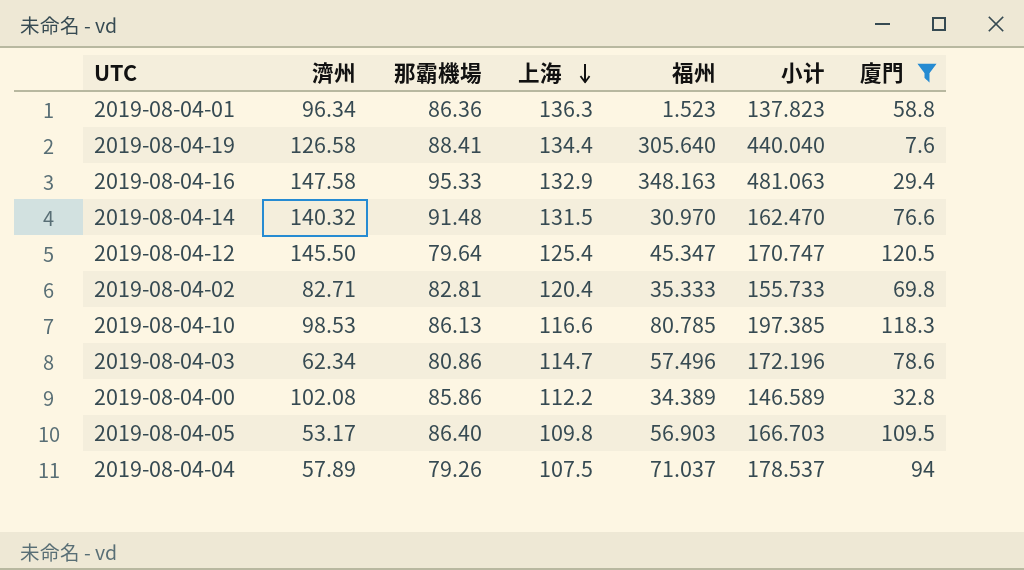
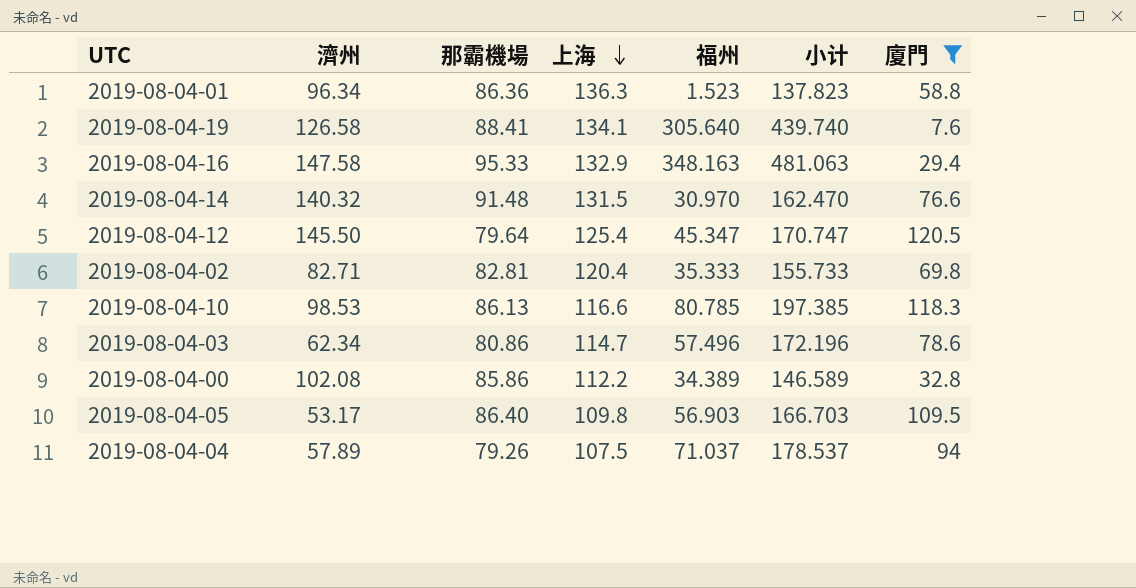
2019-08-04-19 | 上海: 134.4 -> 134.1
2019-08-04-19 | 小计: 440.040 -> 439.740

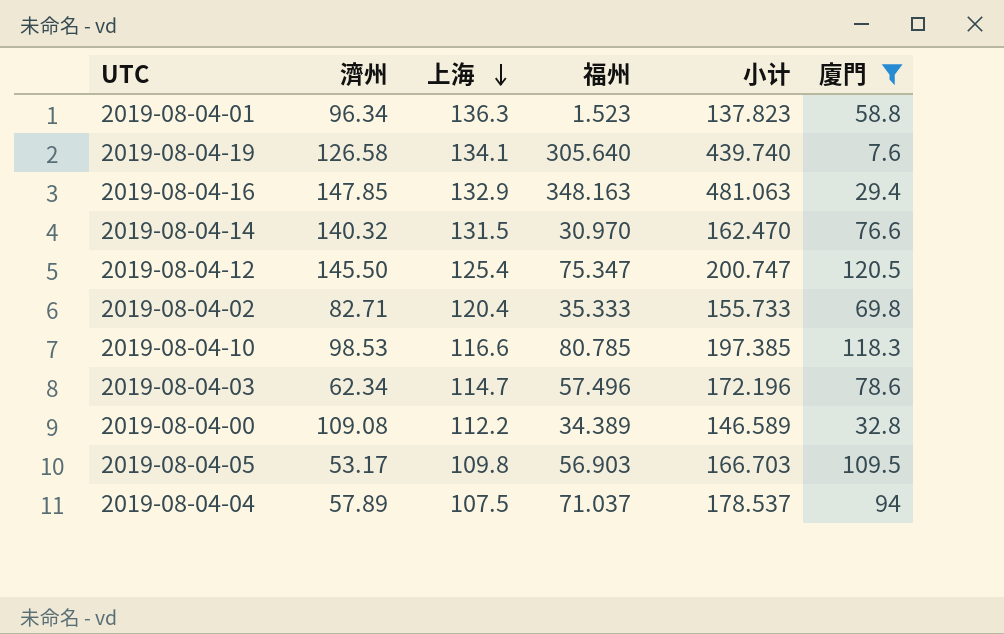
column 那霸機場 | position: 3 -> none
2019-08-04-16 | 濟州: 147.58 -> 147.85
2019-08-04-12 | 福州: 45.347 -> 75.347
2019-08-04-12 | 小计: 170.747 -> 200.747
2019-08-04-00 | 濟州: 102.08 -> 109.08

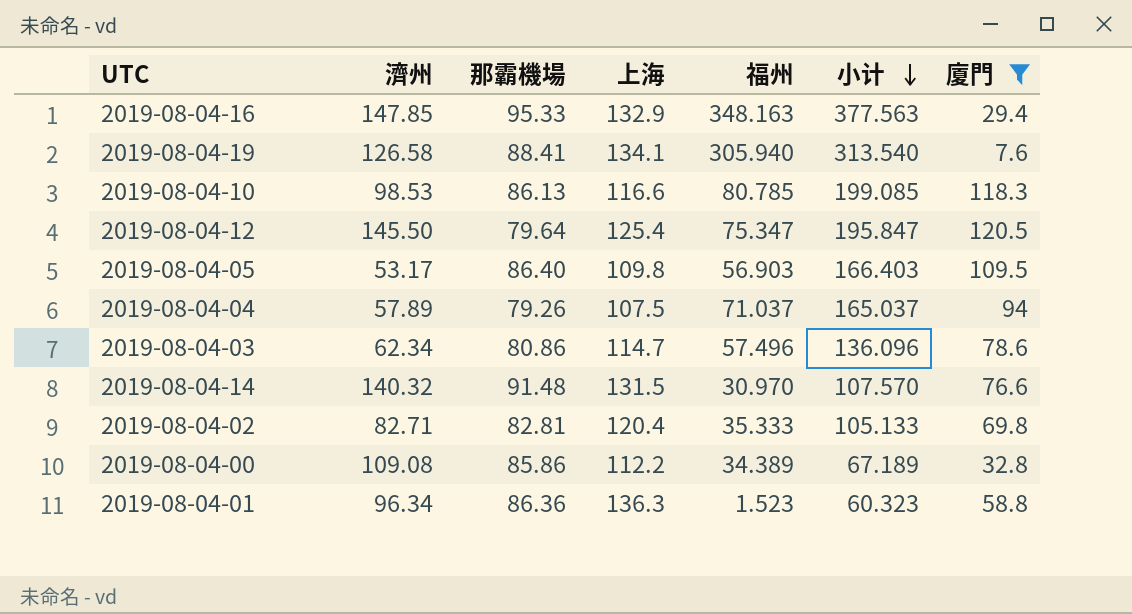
row order: 上海 descending -> 小计 descending
column 那霸機場 | position: none -> 3
column 小计 | formula: [上海] + [福州] -> [福州] + [廈門]
2019-08-04-19 | 福州: 305.640 -> 305.940

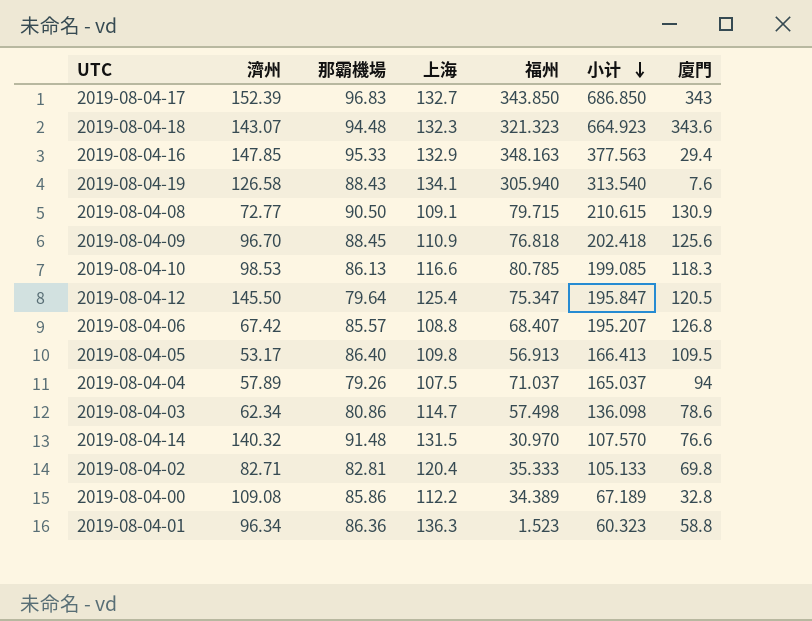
filter: 廈門 <= 120.5 -> none
2019-08-04-19 | 那霸機場: 88.41 -> 88.43
2019-08-04-05 | 福州: 56.903 -> 56.913
2019-08-04-05 | 小计: 166.403 -> 166.413
2019-08-04-03 | 福州: 57.496 -> 57.498
2019-08-04-03 | 小计: 136.096 -> 136.098

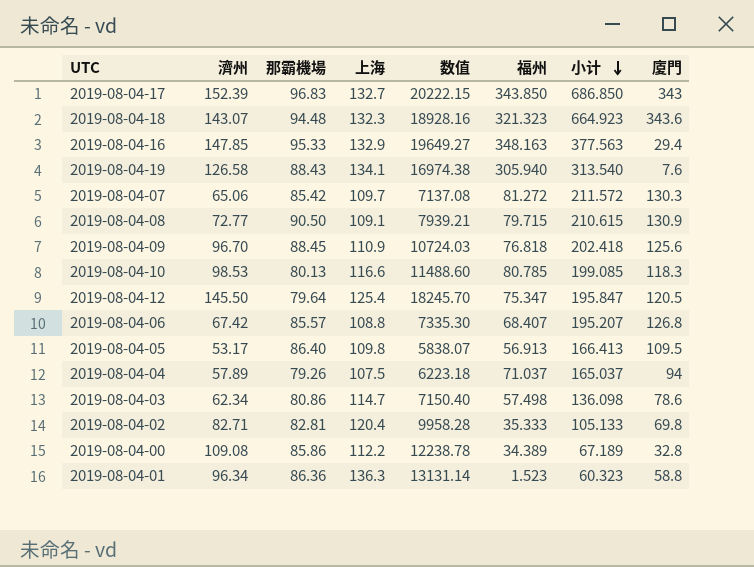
column 数值 | formula: none -> [濟州] * [上海]
row 2019-08-04-14: 140.32 | 91.48 | 131.5 | 30.970 | 107.570 | 76.6 -> none
row 2019-08-04-07: none -> 65.06 | 85.42 | 109.7 | 7137.08 | 81.272 | 211.572 | 130.3
2019-08-04-10 | 那霸機場: 86.13 -> 80.13

